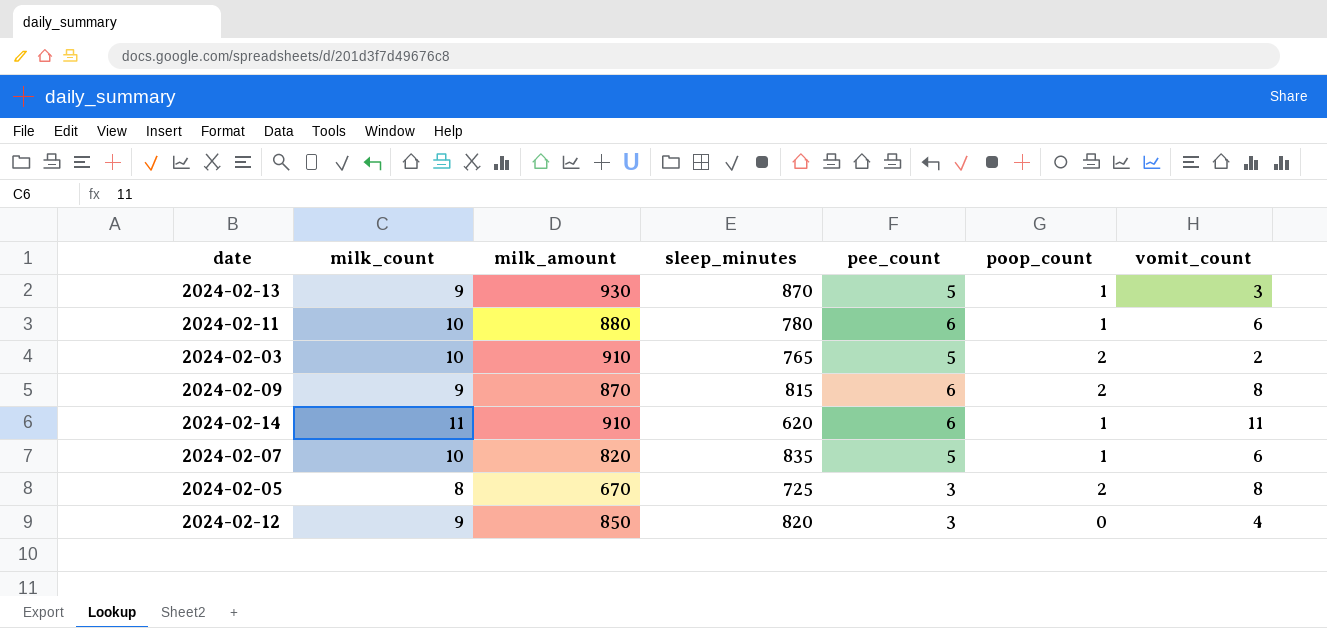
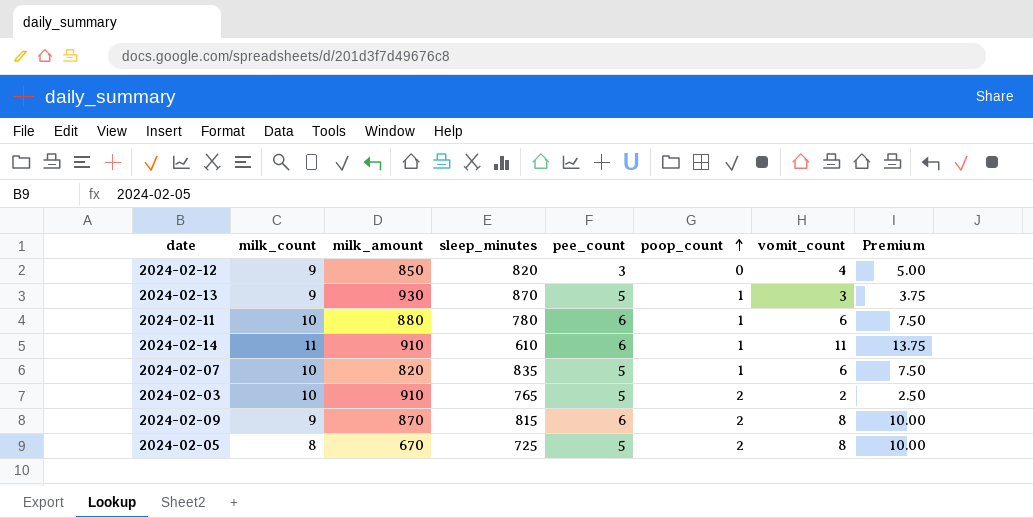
row order: none -> poop_count ascending
column Premium | formula: none -> [vomit_count] * 1.25
2024-02-14 | sleep_minutes: 620 -> 610
2024-02-05 | pee_count: 3 -> 5

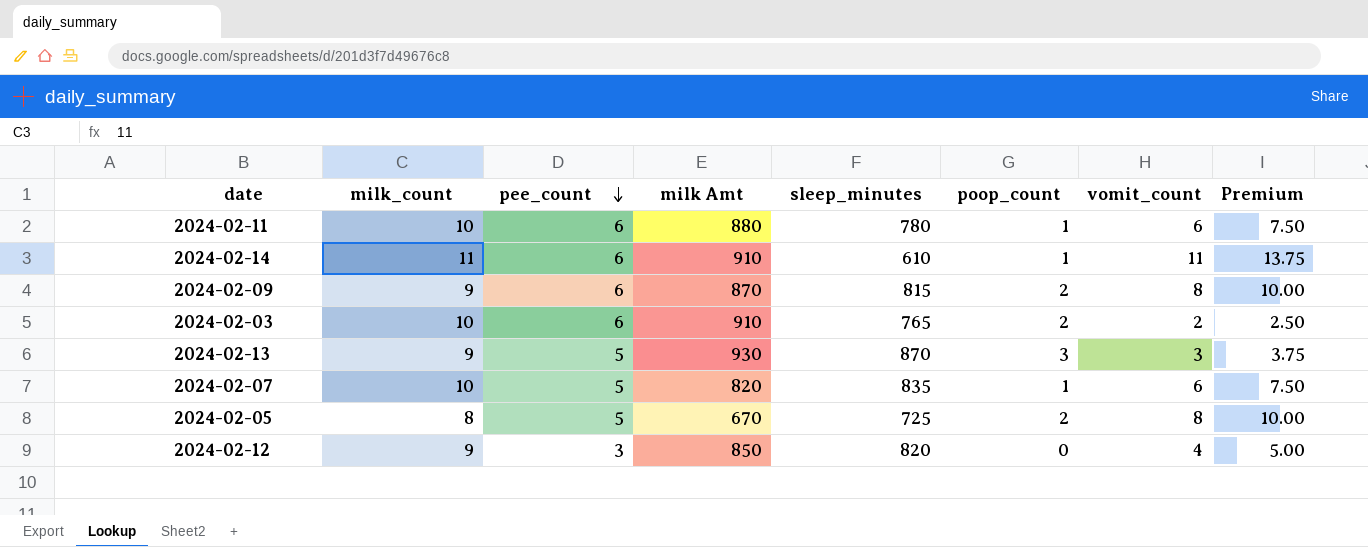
row order: poop_count ascending -> pee_count descending
column pee_count | position: 5 -> 3
column name: milk_amount -> milk Amt
2024-02-03 | pee_count: 5 -> 6
2024-02-13 | poop_count: 1 -> 3

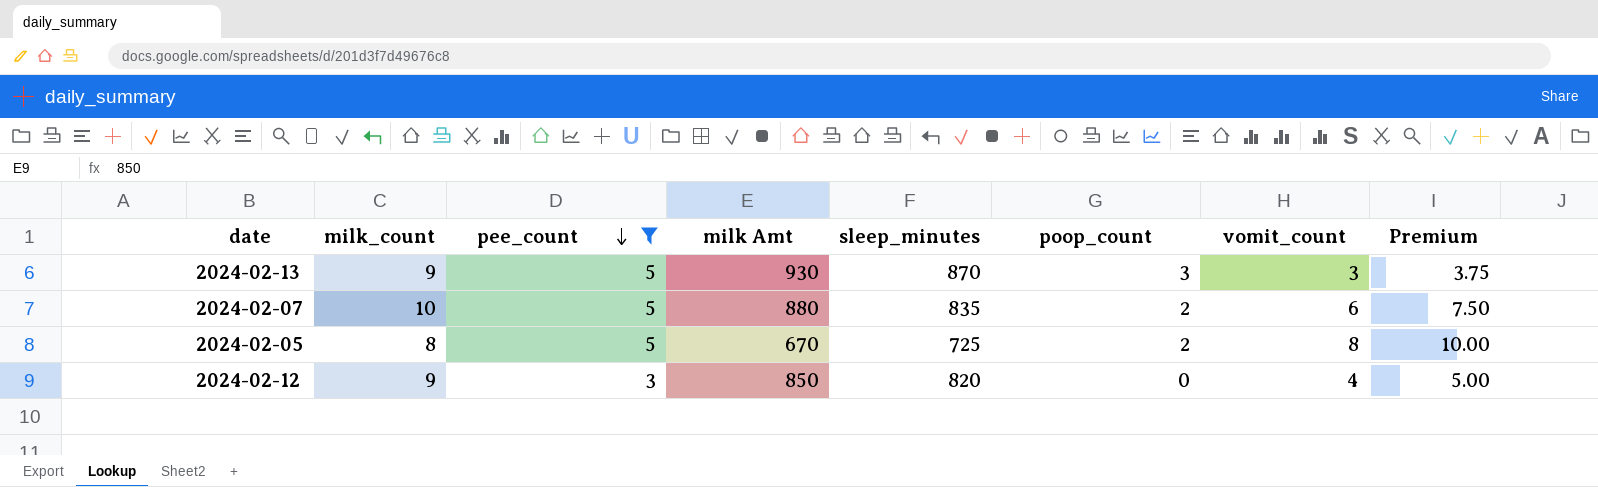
filter: none -> pee_count != 6
2024-02-07 | milk Amt: 820 -> 880
2024-02-07 | poop_count: 1 -> 2

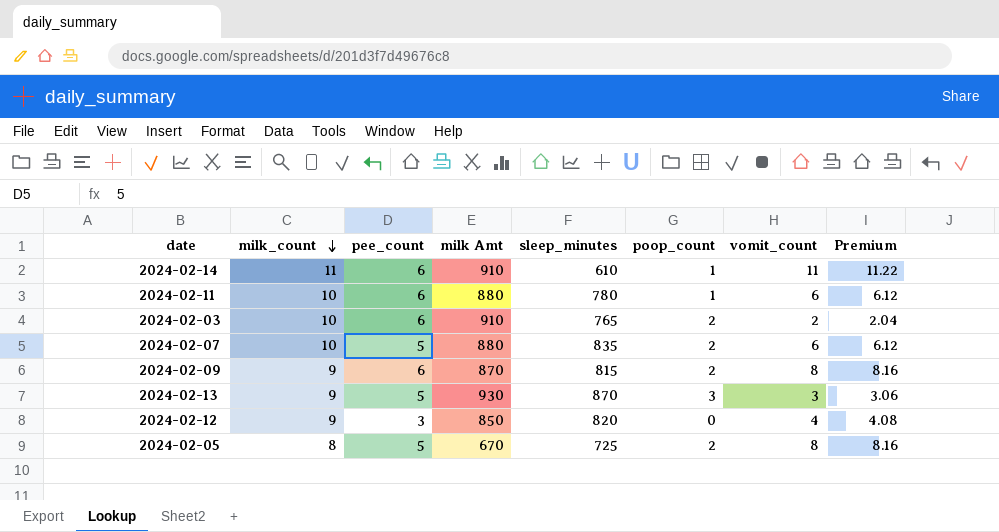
filter: pee_count != 6 -> none
row order: pee_count descending -> milk_count descending
column Premium | formula: [vomit_count] * 1.25 -> [vomit_count] * 1.02

